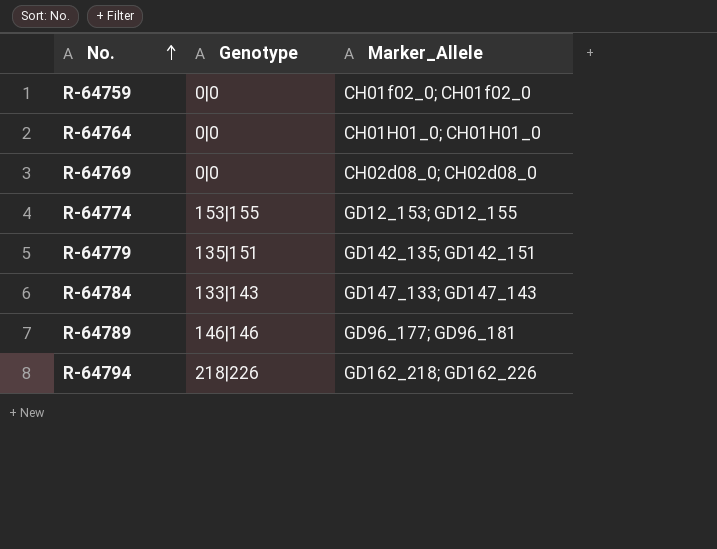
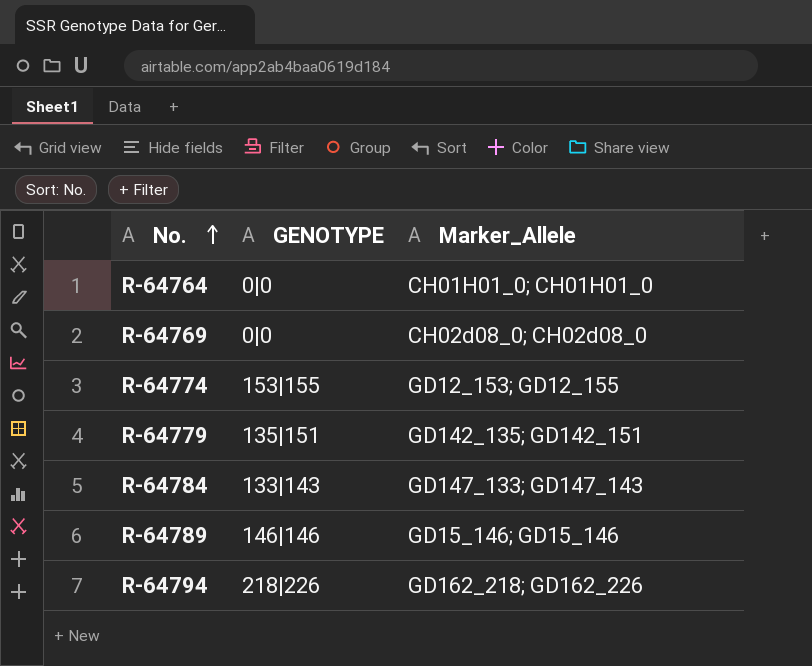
column name: Genotype -> GENOTYPE
row R-64759: 0|0 | CH01f02_0; CH01f02_0 -> none
R-64789 | Marker_Allele: GD96_177; GD96_181 -> GD15_146; GD15_146

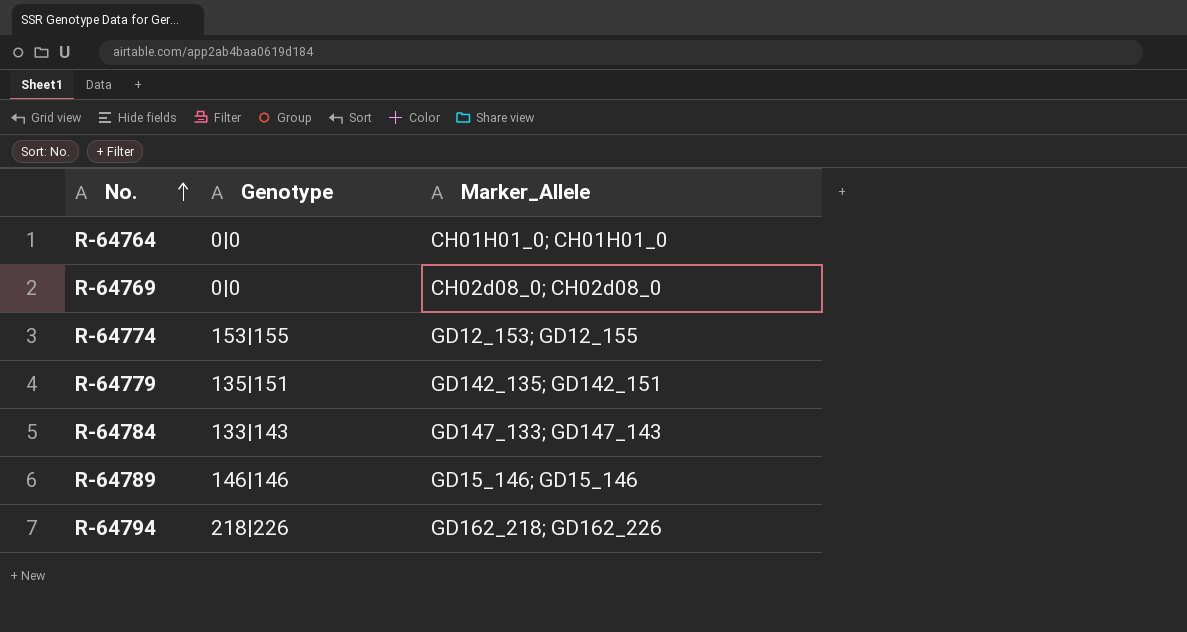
column name: GENOTYPE -> Genotype

